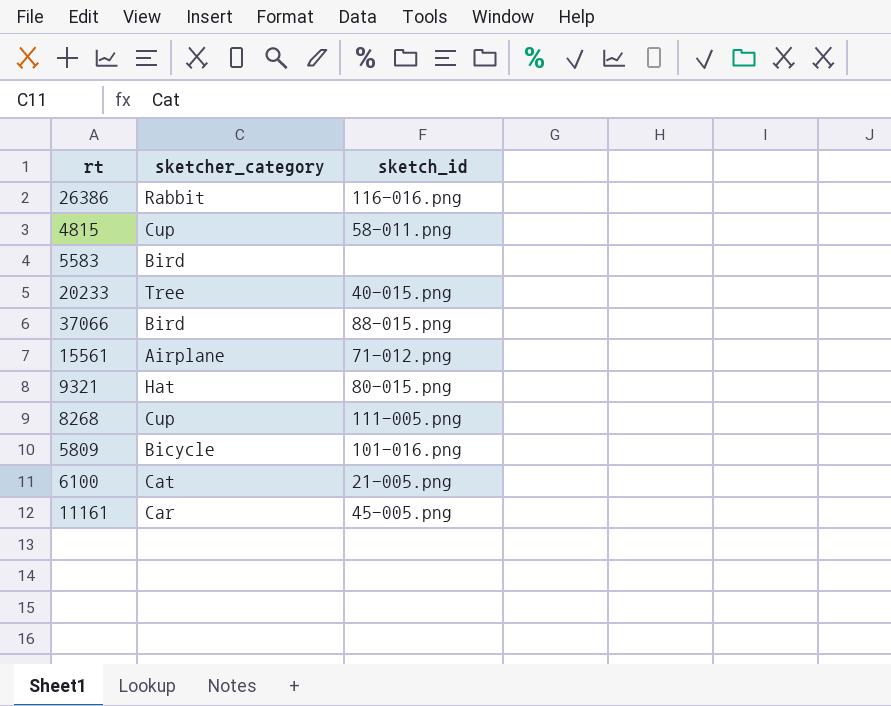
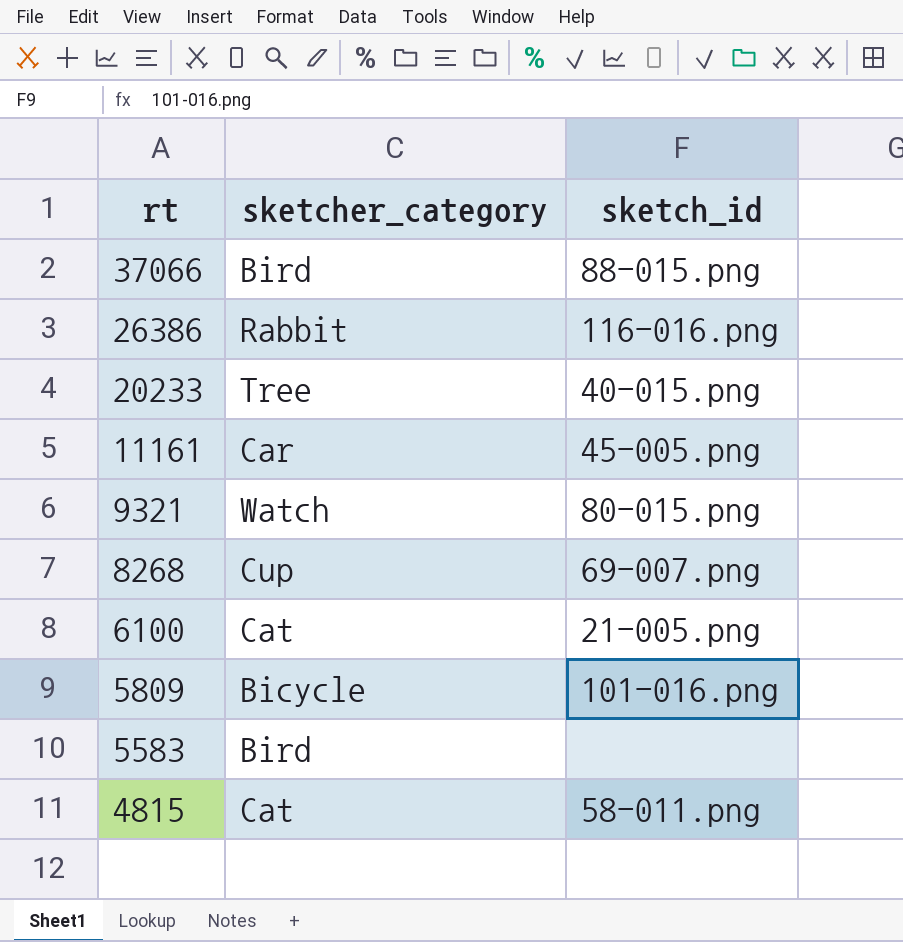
row order: none -> rt descending
row 15561: Airplane | 71-012.png -> none
9321 | sketcher_category: Hat -> Watch
8268 | sketch_id: 111-005.png -> 69-007.png
4815 | sketcher_category: Cup -> Cat

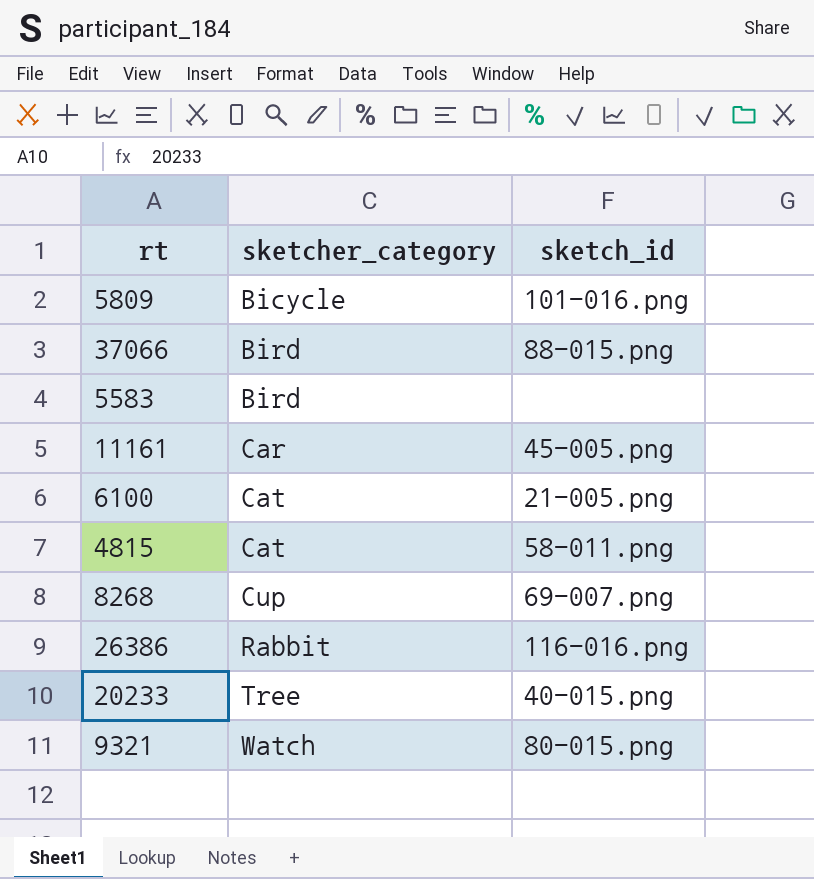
row order: rt descending -> sketcher_category ascending

